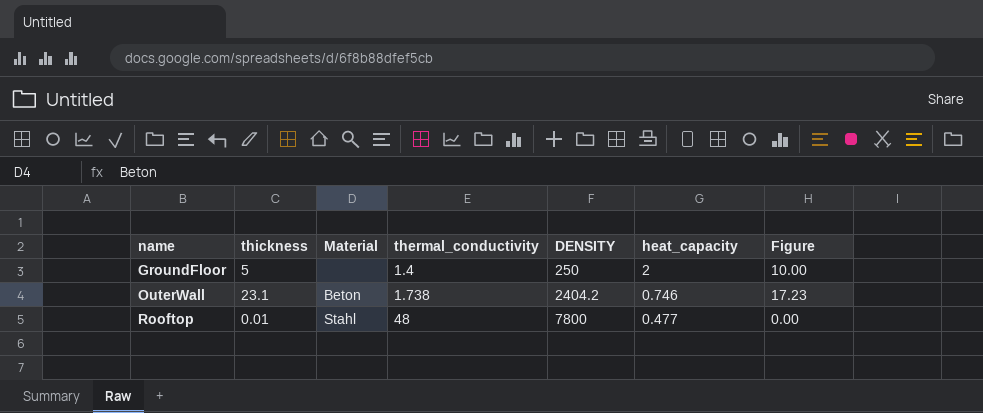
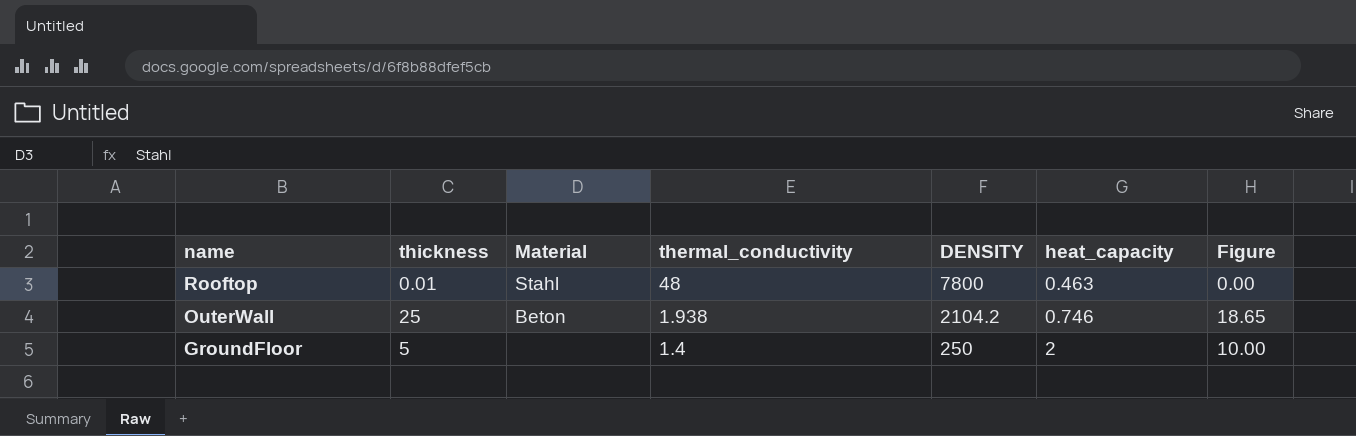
row order: name ascending -> name descending
Rooftop | heat_capacity: 0.477 -> 0.463
OuterWall | thickness: 23.1 -> 25
OuterWall | thermal_conductivity: 1.738 -> 1.938
OuterWall | DENSITY: 2404.2 -> 2104.2
OuterWall | Figure: 17.23 -> 18.65

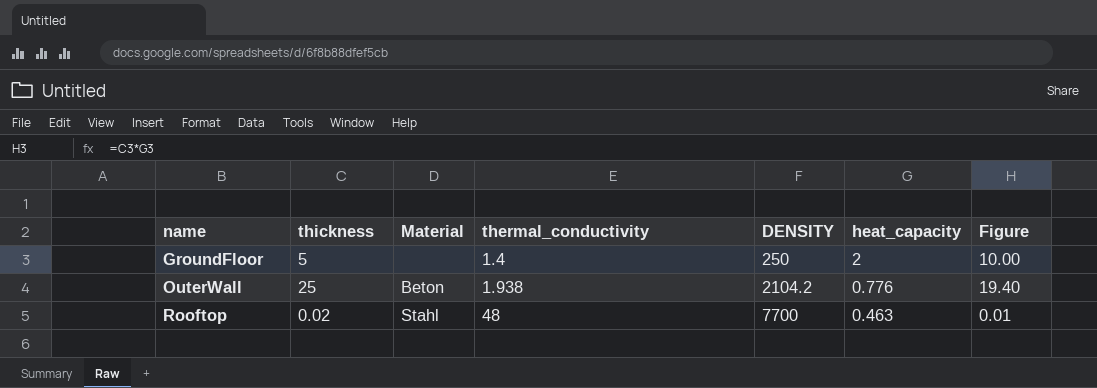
row order: name descending -> name ascending
OuterWall | heat_capacity: 0.746 -> 0.776
OuterWall | Figure: 18.65 -> 19.40
Rooftop | thickness: 0.01 -> 0.02
Rooftop | DENSITY: 7800 -> 7700
Rooftop | Figure: 0.00 -> 0.01

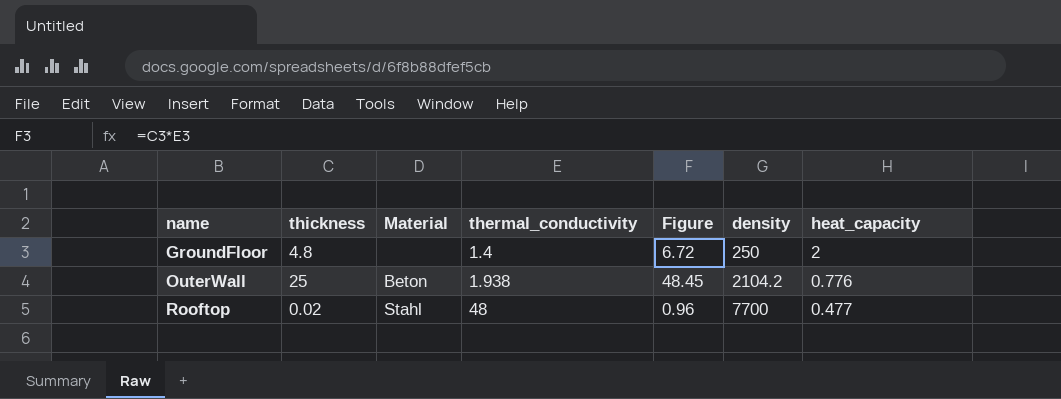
column Figure | formula: [thickness] * [heat_capacity] -> [thickness] * [thermal_conductivity]
column Figure | position: 7 -> 5
column name: DENSITY -> density
GroundFloor | thickness: 5 -> 4.8
Rooftop | heat_capacity: 0.463 -> 0.477

